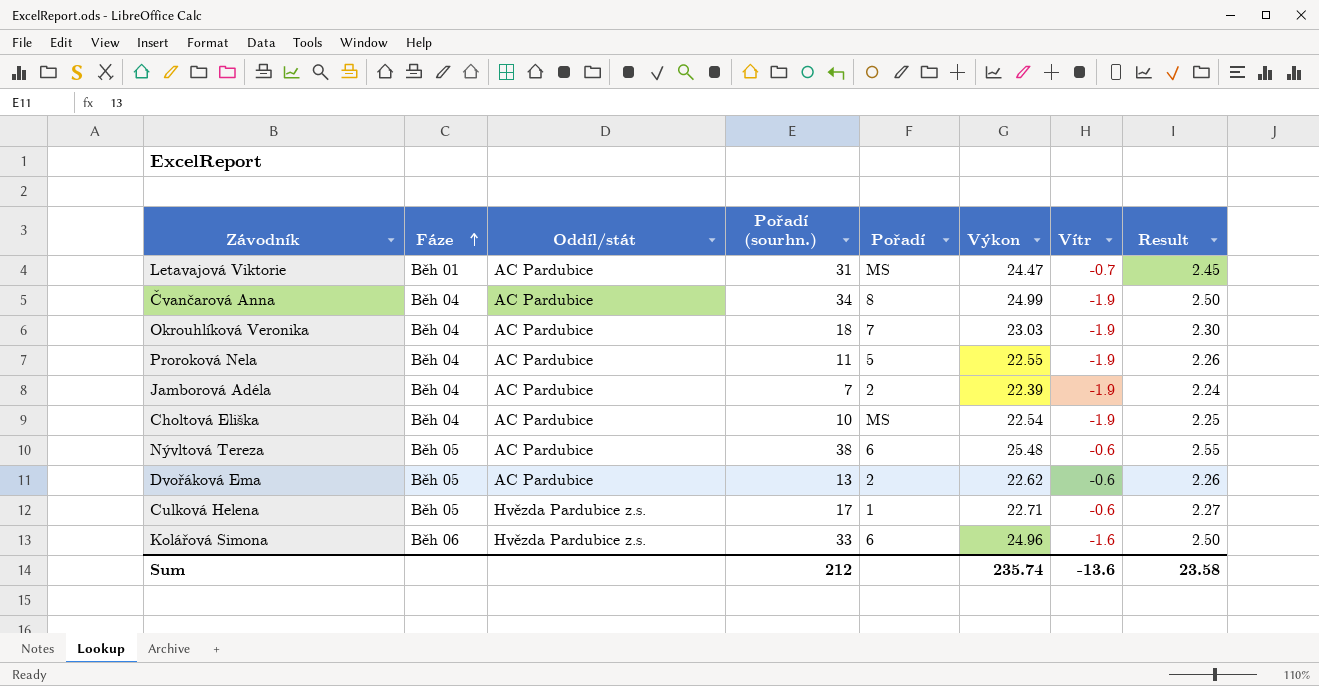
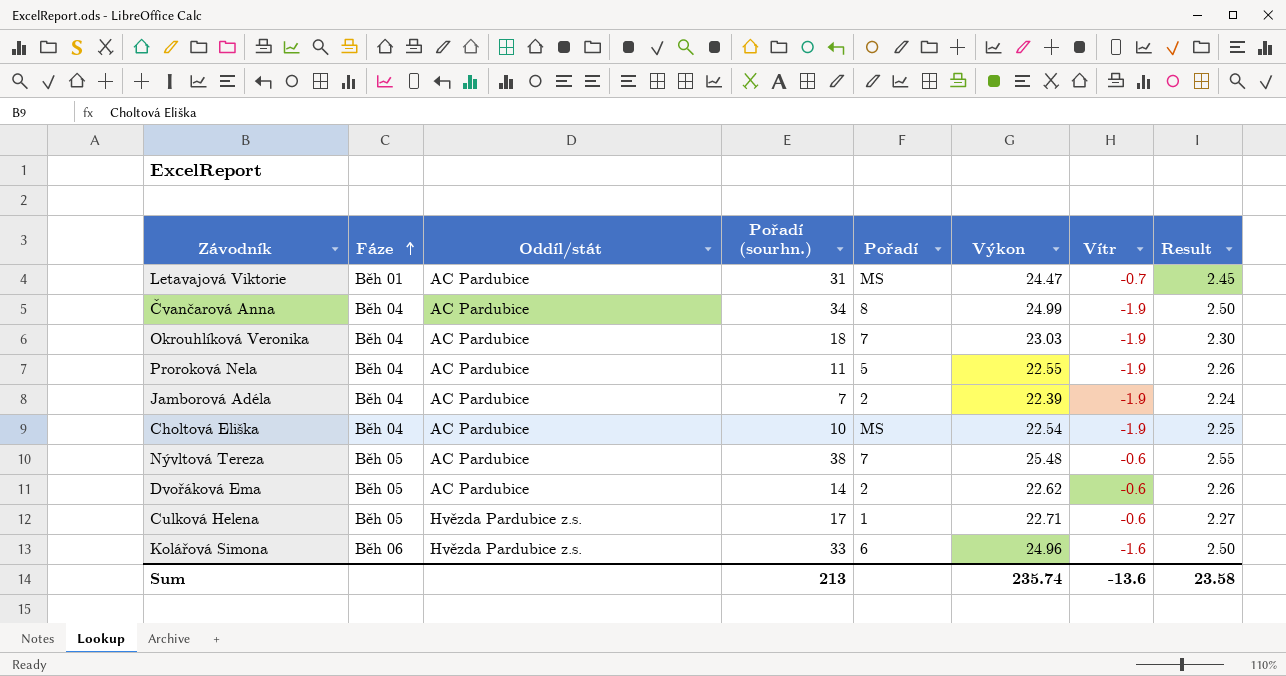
Nývltová Tereza | Pořadí: 6 -> 7
Dvořáková Ema | Pořadí (sourhn.): 13 -> 14
Sum | Pořadí (sourhn.): 212 -> 213

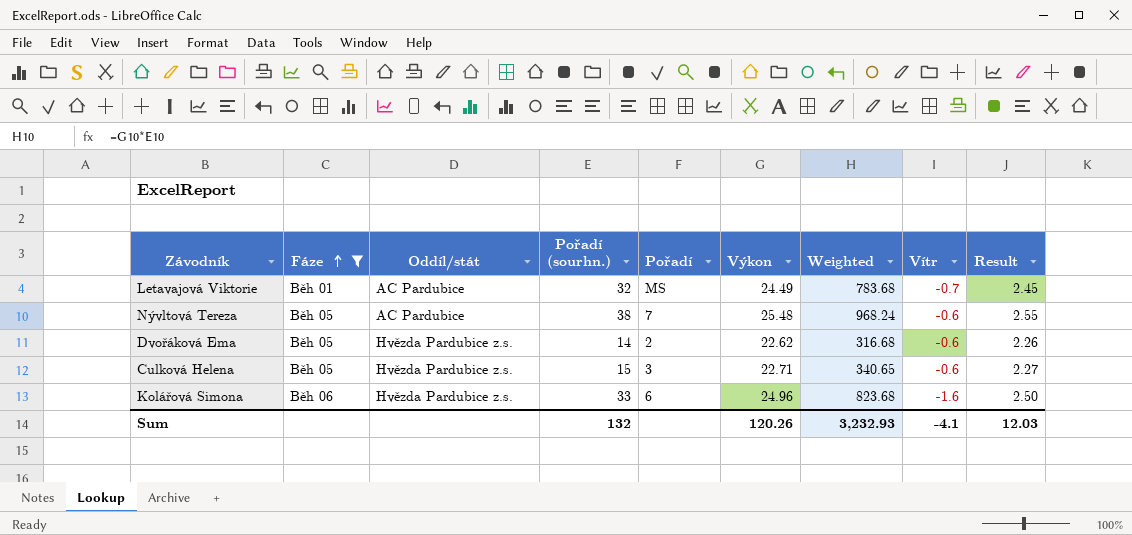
filter: none -> Fáze != Běh 04
column Weighted | formula: none -> [Pořadí (sourhn.)] * [Výkon]
Letavajová Viktorie | Pořadí (sourhn.): 31 -> 32
Letavajová Viktorie | Výkon: 24.47 -> 24.49
Dvořáková Ema | Oddíl/stát: AC Pardubice -> Hvězda Pardubice z.s.
Culková Helena | Pořadí (sourhn.): 17 -> 15
Culková Helena | Pořadí: 1 -> 3
Sum | Pořadí (sourhn.): 213 -> 132
Sum | Výkon: 235.74 -> 120.26
Sum | Vítr: -13.6 -> -4.1
Sum | Result: 23.58 -> 12.03

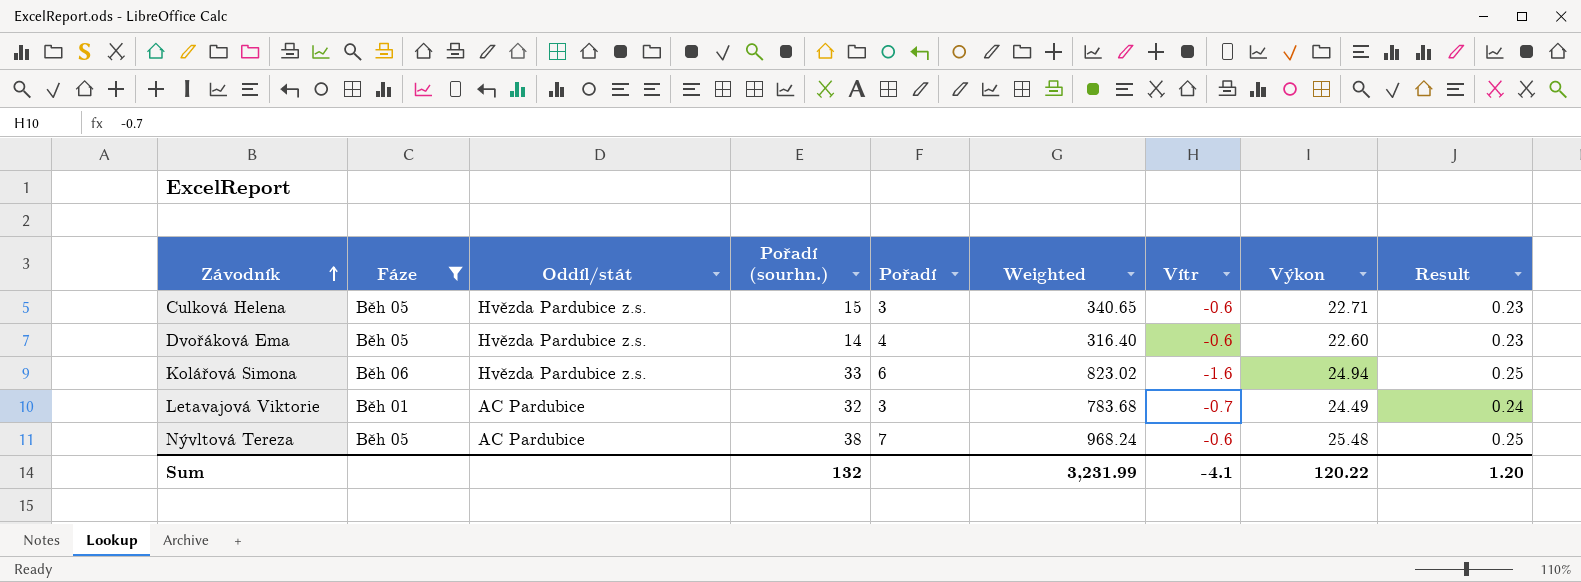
row order: Fáze ascending -> Závodník ascending
column Výkon | position: 6 -> 8
column Result | formula: [Výkon] * 0.1 -> [Výkon] * 0.01
Dvořáková Ema | Pořadí: 2 -> 4
Dvořáková Ema | Weighted: 316.68 -> 316.40
Dvořáková Ema | Výkon: 22.62 -> 22.60
Kolářová Simona | Weighted: 823.68 -> 823.02
Kolářová Simona | Výkon: 24.96 -> 24.94
Letavajová Viktorie | Pořadí: MS -> 3
Sum | Weighted: 3,232.93 -> 3,231.99
Sum | Výkon: 120.26 -> 120.22
Sum | Result: 12.03 -> 1.20

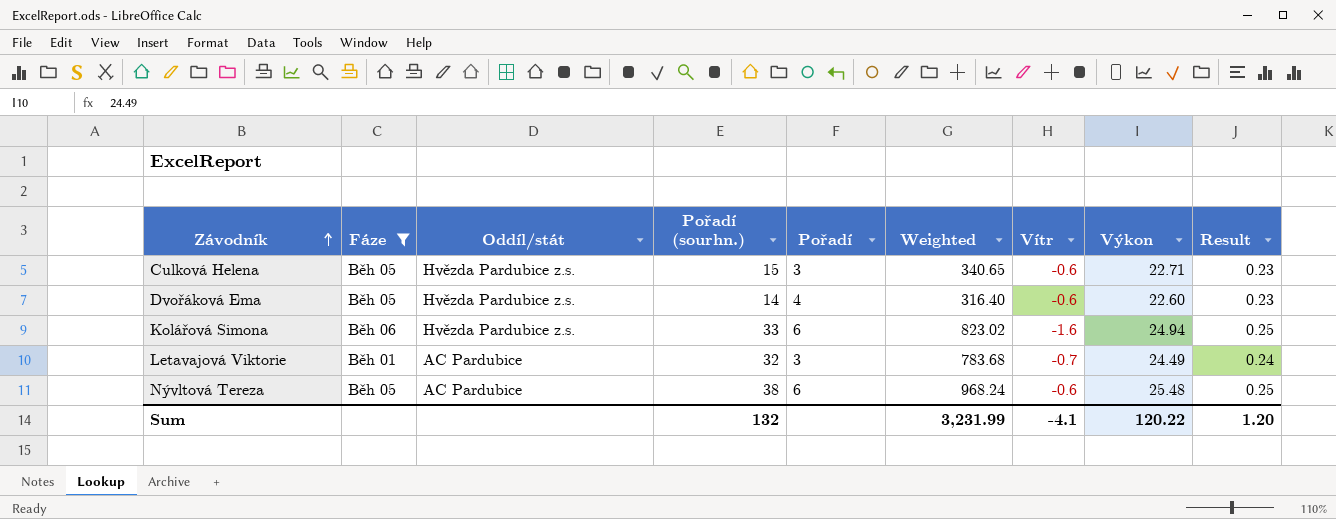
Nývltová Tereza | Pořadí: 7 -> 6

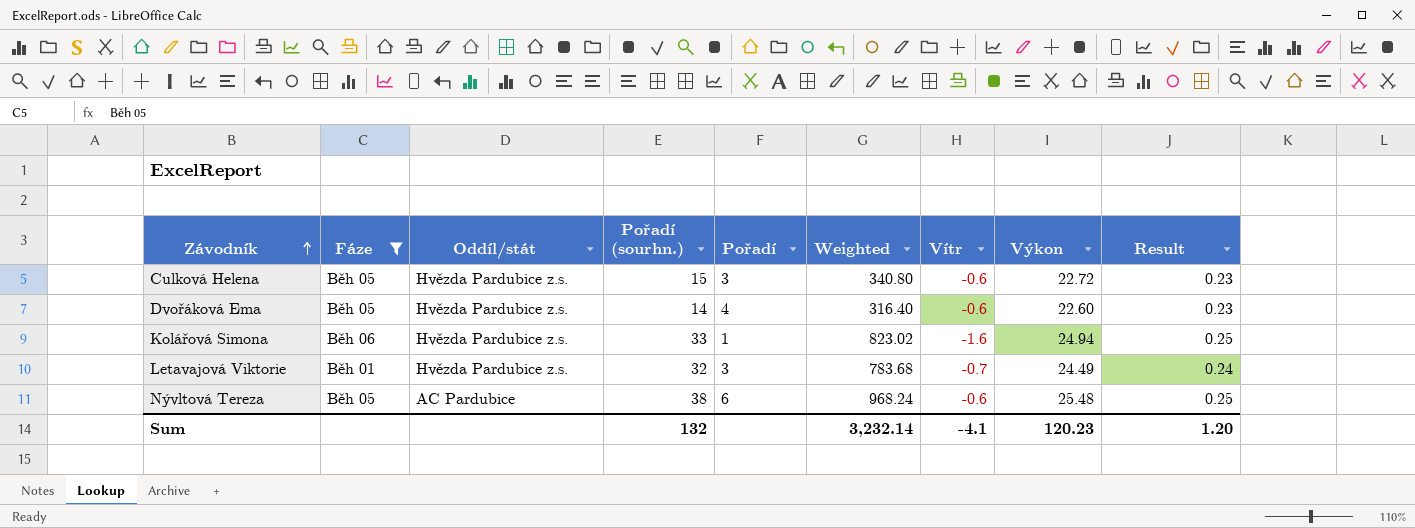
Culková Helena | Weighted: 340.65 -> 340.80
Culková Helena | Výkon: 22.71 -> 22.72
Kolářová Simona | Pořadí: 6 -> 1
Letavajová Viktorie | Oddíl/stát: AC Pardubice -> Hvězda Pardubice z.s.
Sum | Weighted: 3,231.99 -> 3,232.14
Sum | Výkon: 120.22 -> 120.23

